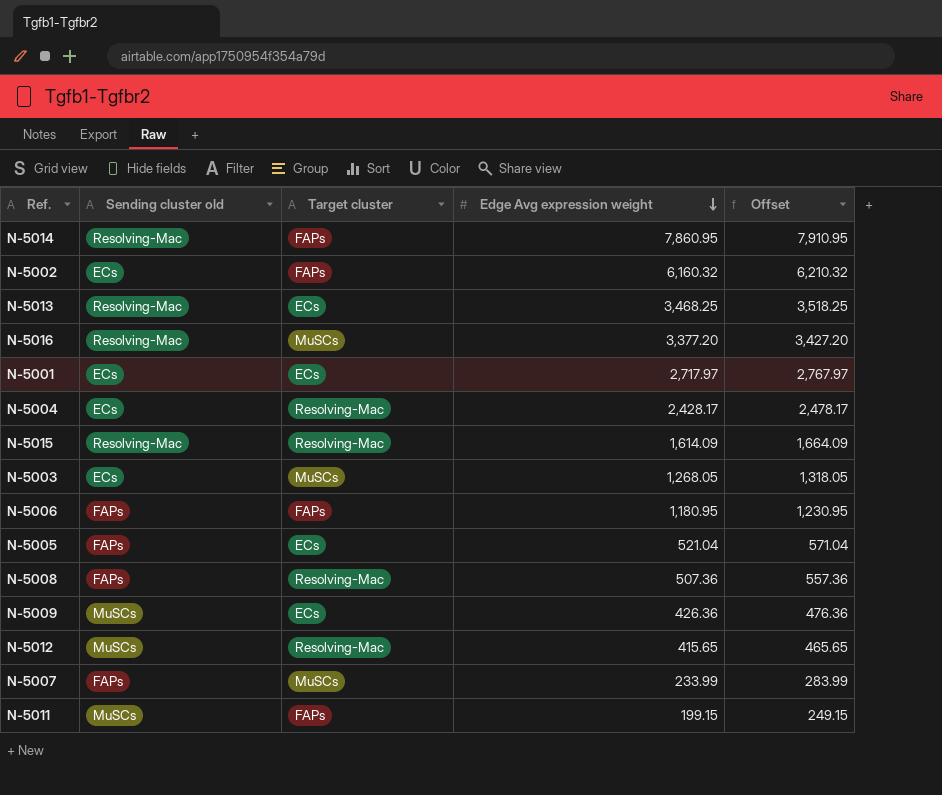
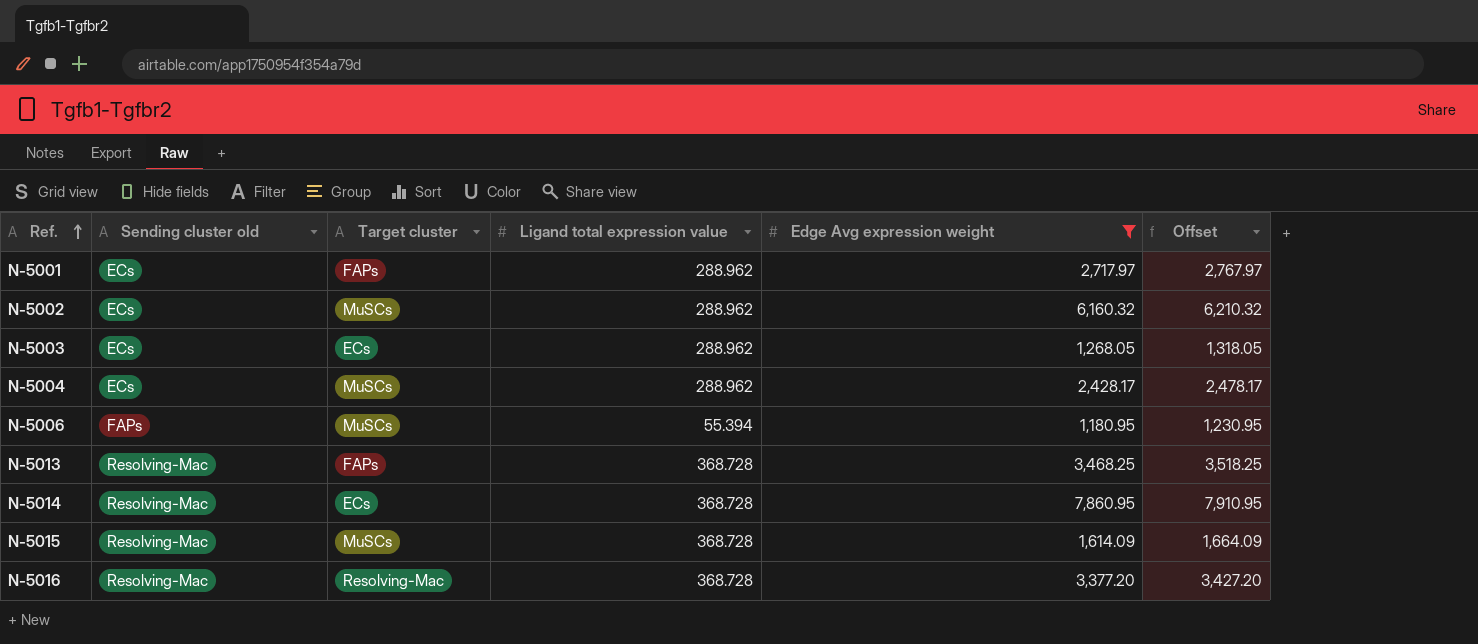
filter: none -> Edge Avg expression weight >= 1,180.95
row order: Edge Avg expression weight descending -> Ref. ascending
column Ligand total expression value | position: none -> 4
N-5001 | Target cluster: ECs -> FAPs
N-5002 | Target cluster: FAPs -> MuSCs
N-5003 | Target cluster: MuSCs -> ECs
N-5004 | Target cluster: Resolving-Mac -> MuSCs
N-5006 | Target cluster: FAPs -> MuSCs
N-5013 | Target cluster: ECs -> FAPs
N-5014 | Target cluster: FAPs -> ECs
N-5015 | Target cluster: Resolving-Mac -> MuSCs
N-5016 | Target cluster: MuSCs -> Resolving-Mac

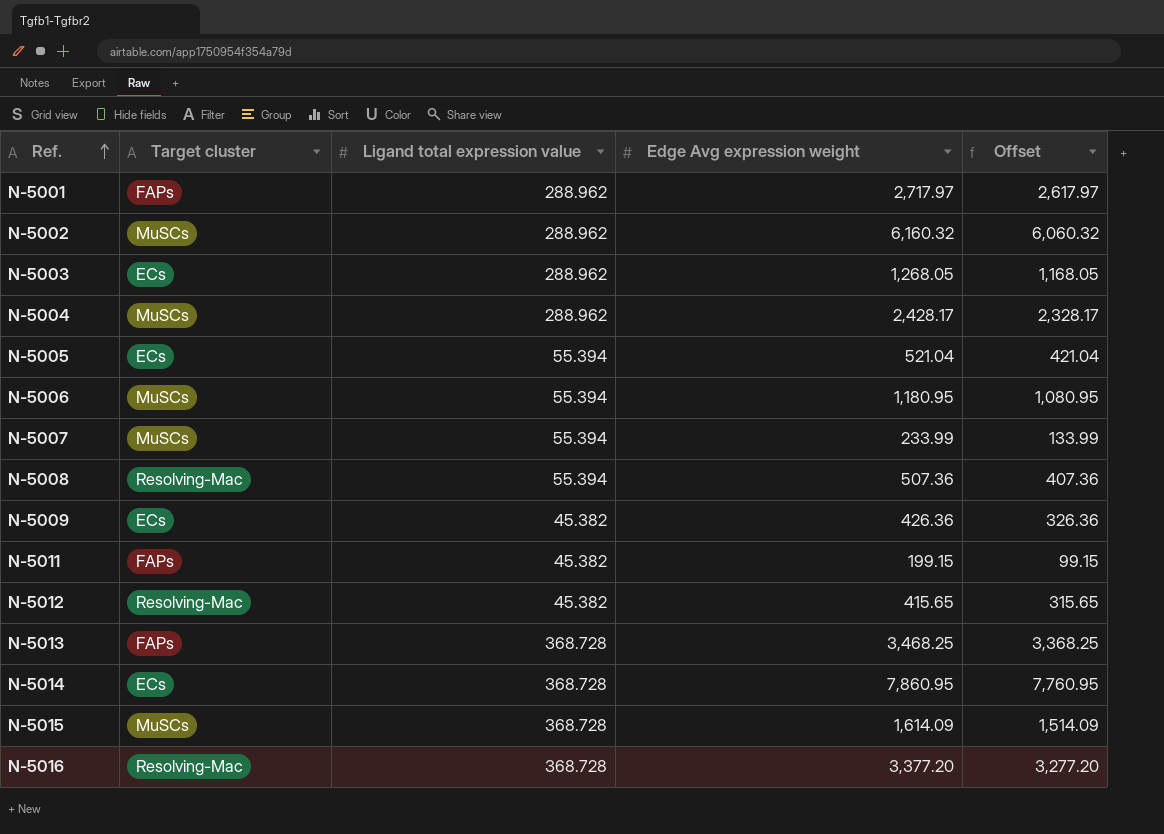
filter: Edge Avg expression weight >= 1,180.95 -> none
column Sending cluster old | position: 2 -> none
column Offset | formula: [Edge Avg expression weight] + 50 -> [Edge Avg expression weight] - 100

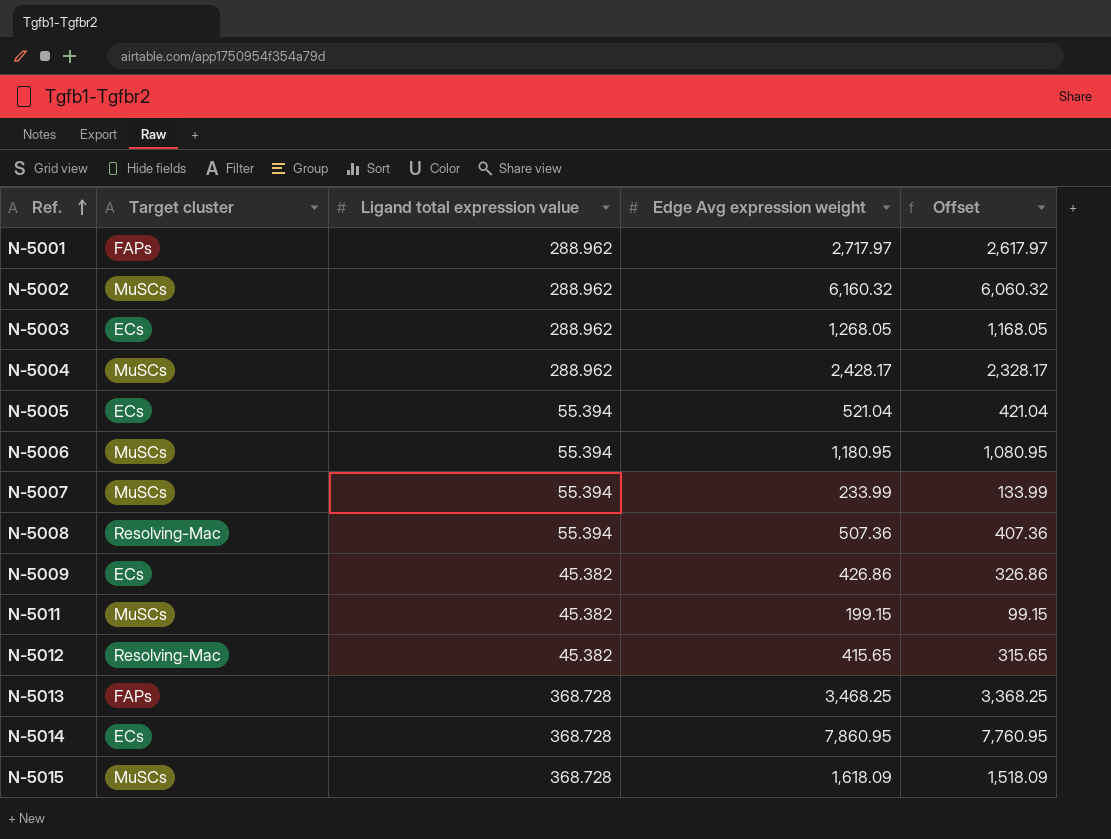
row N-5016: Resolving-Mac | 368.728 | 3,377.20 | 3,277.20 -> none
N-5009 | Edge Avg expression weight: 426.36 -> 426.86
N-5009 | Offset: 326.36 -> 326.86
N-5011 | Target cluster: FAPs -> MuSCs
N-5015 | Edge Avg expression weight: 1,614.09 -> 1,618.09
N-5015 | Offset: 1,514.09 -> 1,518.09

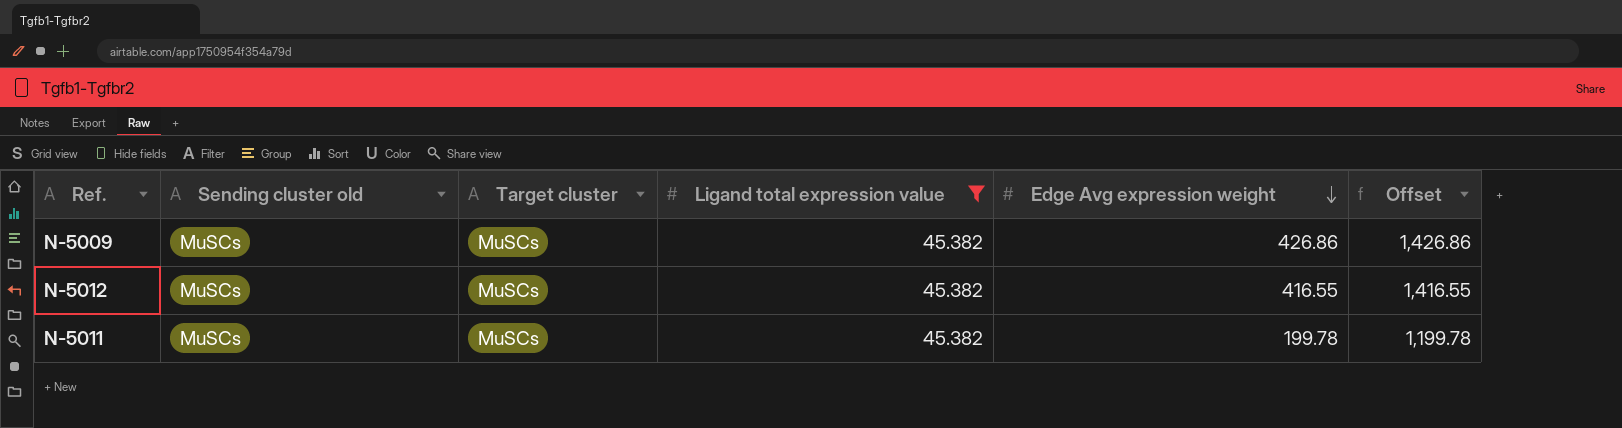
filter: none -> Ligand total expression value = 45.382
row order: Ref. ascending -> Edge Avg expression weight descending
column Sending cluster old | position: none -> 2
column Offset | formula: [Edge Avg expression weight] - 100 -> [Edge Avg expression weight] + 1000
N-5009 | Target cluster: ECs -> MuSCs
N-5012 | Target cluster: Resolving-Mac -> MuSCs
N-5012 | Edge Avg expression weight: 415.65 -> 416.55
N-5011 | Edge Avg expression weight: 199.15 -> 199.78

